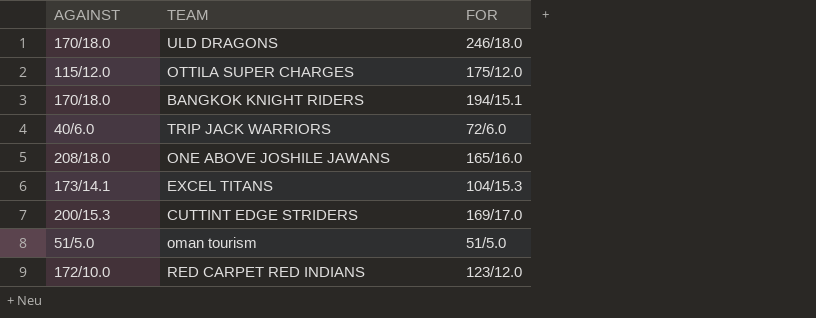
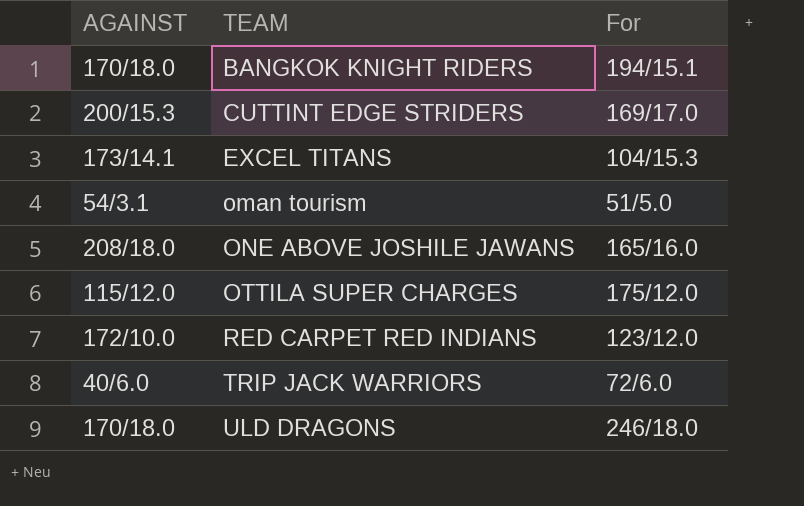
row order: none -> TEAM ascending
column name: FOR -> For
oman tourism | AGAINST: 51/5.0 -> 54/3.1

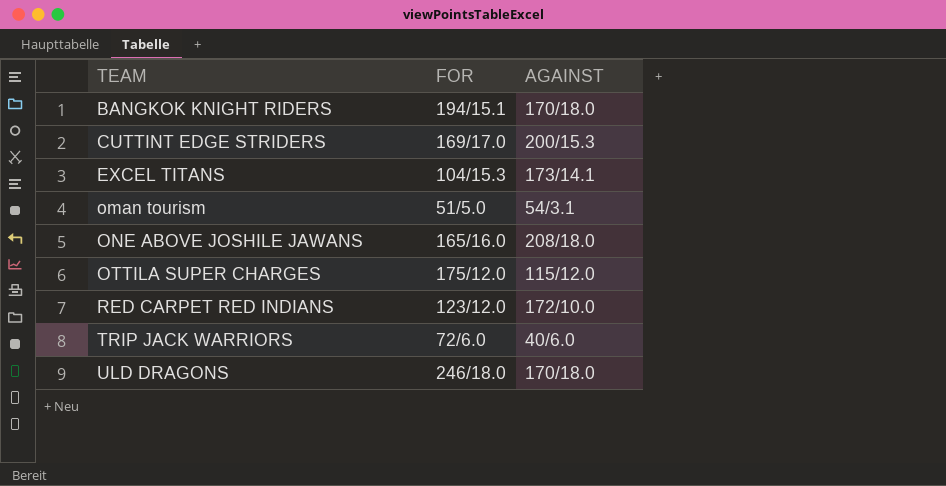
column name: For -> FOR
column AGAINST | position: 1 -> 3

